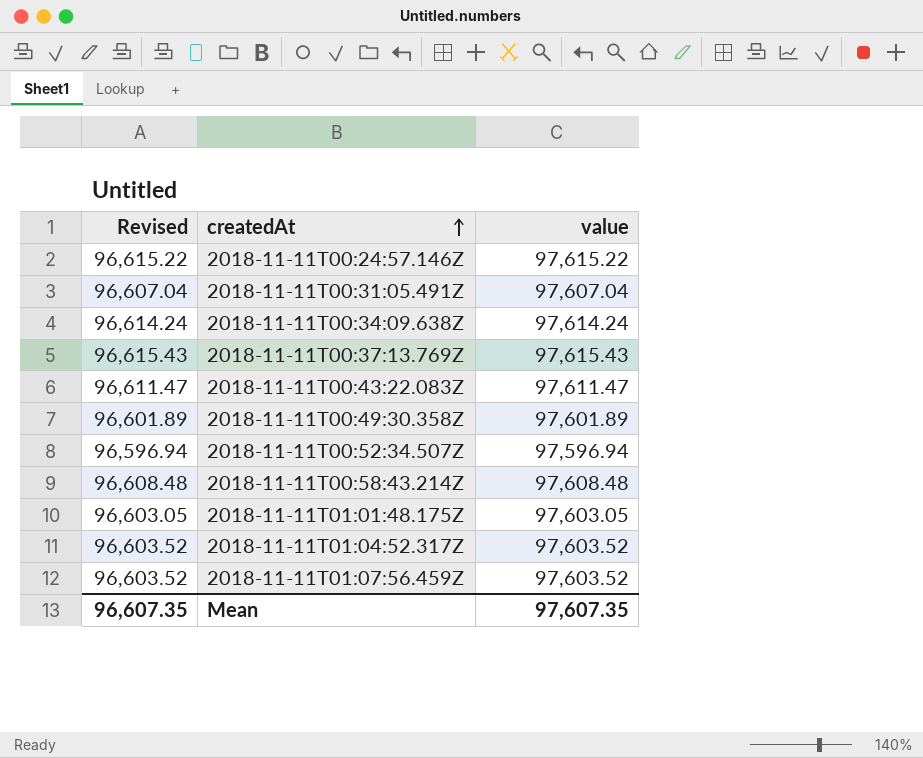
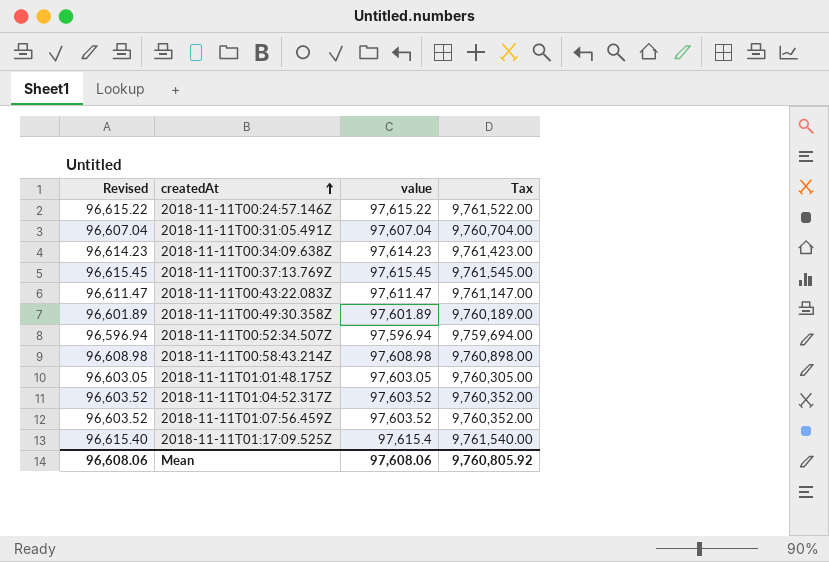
column Tax | formula: none -> [value] * 100
2018-11-11T00:34:09.638Z | Revised: 96,614.24 -> 96,614.23
2018-11-11T00:34:09.638Z | value: 97,614.24 -> 97,614.23
2018-11-11T00:37:13.769Z | Revised: 96,615.43 -> 96,615.45
2018-11-11T00:37:13.769Z | value: 97,615.43 -> 97,615.45
2018-11-11T00:58:43.214Z | Revised: 96,608.48 -> 96,608.98
2018-11-11T00:58:43.214Z | value: 97,608.48 -> 97,608.98
row 2018-11-11T01:17:09.525Z: none -> 96,615.40 | 97,615.4 | 9,761,540.00
Mean | Revised: 96,607.35 -> 96,608.06
Mean | value: 97,607.35 -> 97,608.06

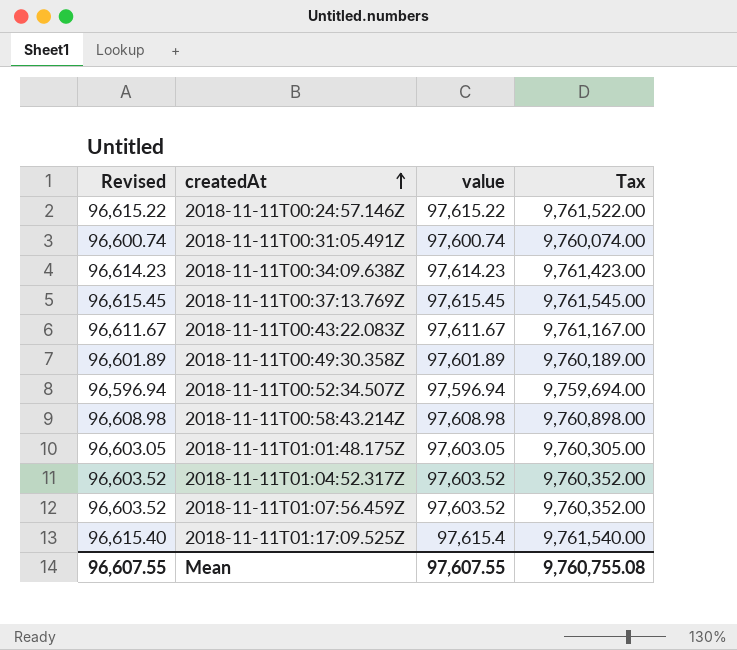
2018-11-11T00:31:05.491Z | Revised: 96,607.04 -> 96,600.74
2018-11-11T00:31:05.491Z | value: 97,607.04 -> 97,600.74
2018-11-11T00:31:05.491Z | Tax: 9,760,704.00 -> 9,760,074.00
2018-11-11T00:43:22.083Z | Revised: 96,611.47 -> 96,611.67
2018-11-11T00:43:22.083Z | value: 97,611.47 -> 97,611.67
2018-11-11T00:43:22.083Z | Tax: 9,761,147.00 -> 9,761,167.00
Mean | Revised: 96,608.06 -> 96,607.55
Mean | value: 97,608.06 -> 97,607.55
Mean | Tax: 9,760,805.92 -> 9,760,755.08

